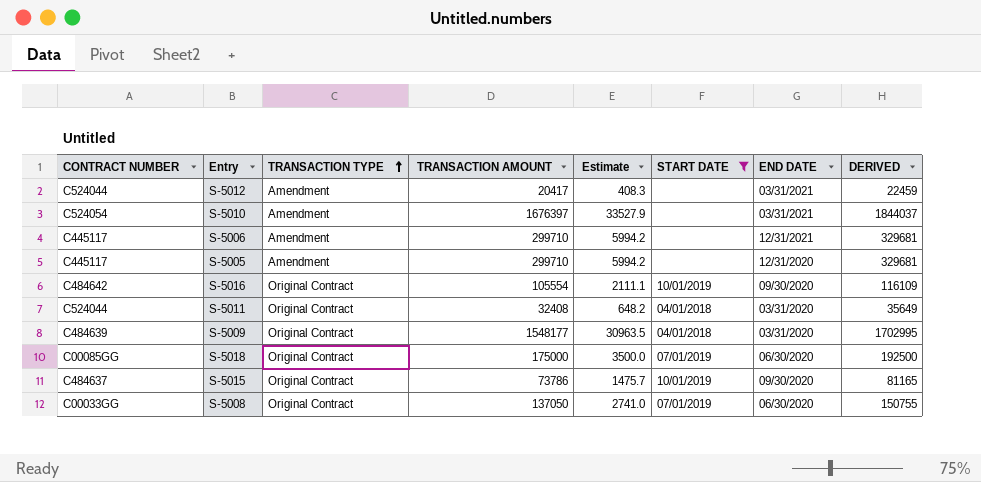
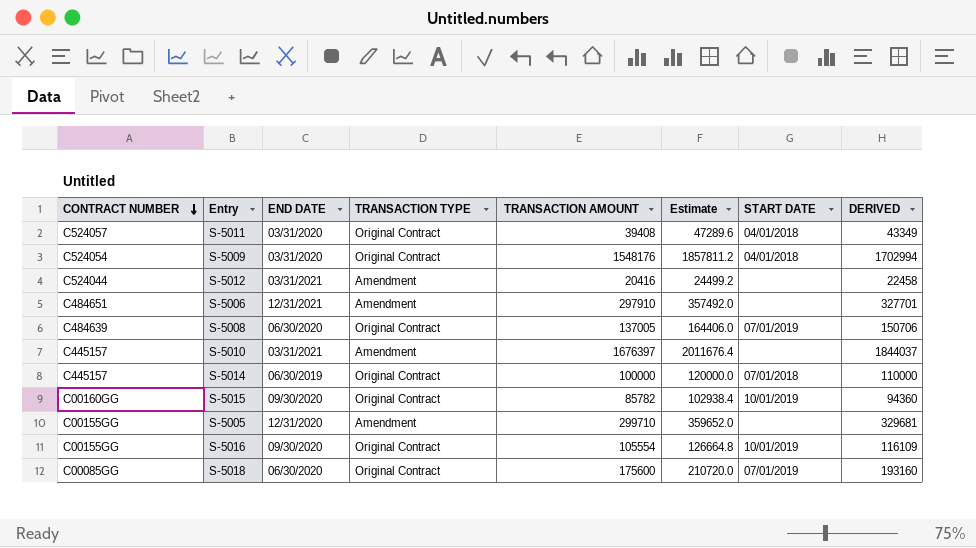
filter: START DATE != 07/01/2018 -> none
row order: TRANSACTION TYPE ascending -> CONTRACT NUMBER descending
column END DATE | position: 7 -> 3
column Estimate | formula: [TRANSACTION AMOUNT] * 0.02 -> [TRANSACTION AMOUNT] * 1.2
S-5011 | CONTRACT NUMBER: C524044 -> C524057
S-5011 | TRANSACTION AMOUNT: 32408 -> 39408
S-5011 | DERIVED: 35649 -> 43349
S-5009 | CONTRACT NUMBER: C484639 -> C524054
S-5009 | TRANSACTION AMOUNT: 1548177 -> 1548176
S-5009 | DERIVED: 1702995 -> 1702994
S-5012 | TRANSACTION AMOUNT: 20417 -> 20416
S-5012 | DERIVED: 22459 -> 22458
S-5006 | CONTRACT NUMBER: C445117 -> C484651
S-5006 | TRANSACTION AMOUNT: 299710 -> 297910
S-5006 | DERIVED: 329681 -> 327701
S-5008 | CONTRACT NUMBER: C00033GG -> C484639
S-5008 | TRANSACTION AMOUNT: 137050 -> 137005
S-5008 | DERIVED: 150755 -> 150706
S-5010 | CONTRACT NUMBER: C524054 -> C445157
S-5015 | CONTRACT NUMBER: C484637 -> C00160GG
S-5015 | TRANSACTION AMOUNT: 73786 -> 85782
S-5015 | DERIVED: 81165 -> 94360
S-5005 | CONTRACT NUMBER: C445117 -> C00155GG
S-5016 | CONTRACT NUMBER: C484642 -> C00155GG
S-5018 | TRANSACTION AMOUNT: 175000 -> 175600
S-5018 | DERIVED: 192500 -> 193160

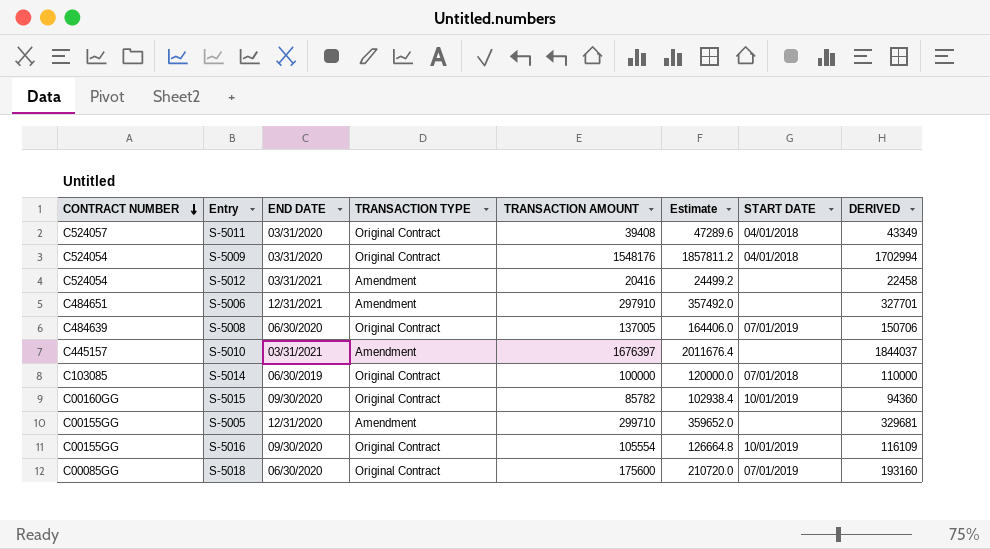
S-5012 | CONTRACT NUMBER: C524044 -> C524054
S-5014 | CONTRACT NUMBER: C445157 -> C103085

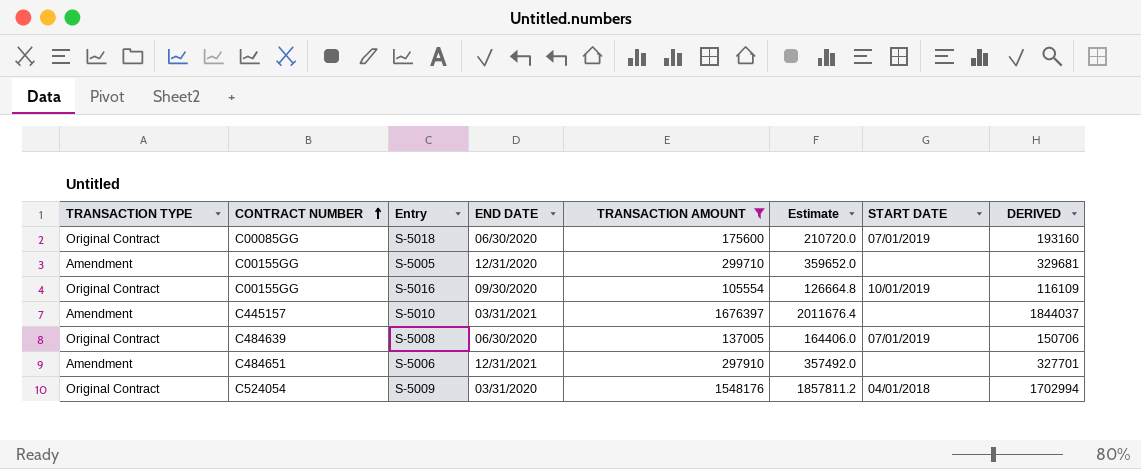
filter: none -> TRANSACTION AMOUNT >= 105554
row order: CONTRACT NUMBER descending -> CONTRACT NUMBER ascending
column TRANSACTION TYPE | position: 4 -> 1

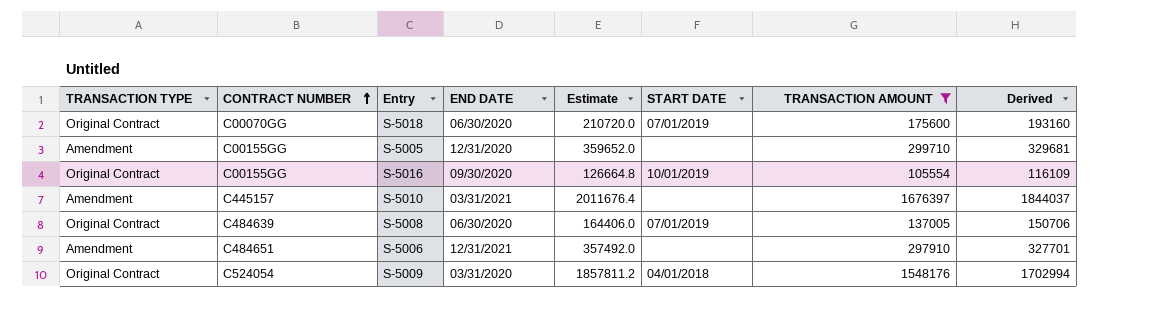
column TRANSACTION AMOUNT | position: 5 -> 7
column name: DERIVED -> Derived
S-5018 | CONTRACT NUMBER: C00085GG -> C00070GG

